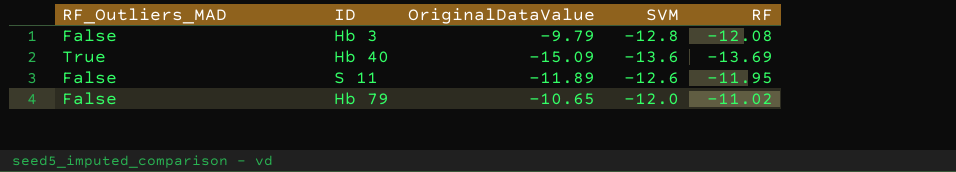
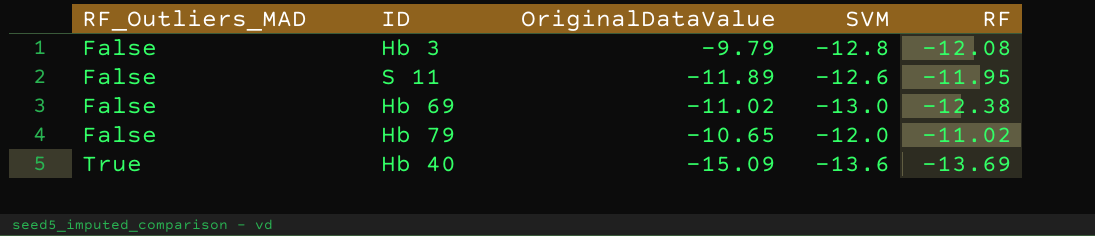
row order: none -> RF_Outliers_MAD ascending
row Hb 69: none -> False | -11.02 | -13.0 | -12.38

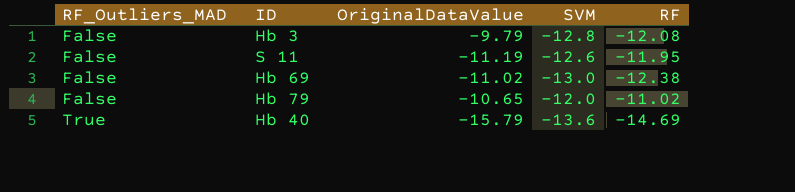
S 11 | OriginalDataValue: -11.89 -> -11.19
Hb 40 | OriginalDataValue: -15.09 -> -15.79
Hb 40 | RF: -13.69 -> -14.69

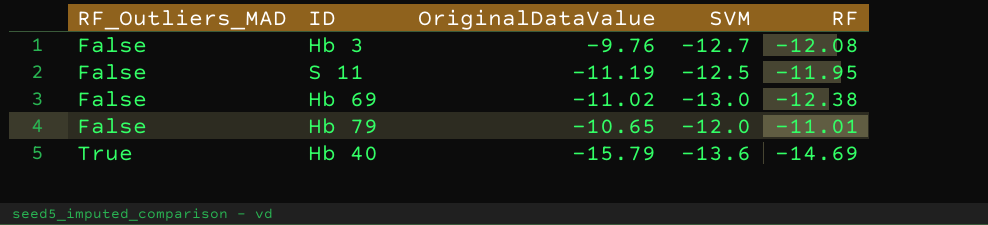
Hb 3 | OriginalDataValue: -9.79 -> -9.76
Hb 3 | SVM: -12.8 -> -12.7
S 11 | SVM: -12.6 -> -12.5
Hb 79 | RF: -11.02 -> -11.01

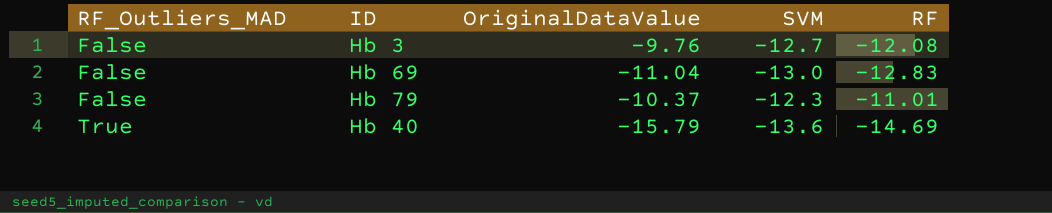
row S 11: False | -11.19 | -12.5 | -11.95 -> none
Hb 69 | OriginalDataValue: -11.02 -> -11.04
Hb 69 | RF: -12.38 -> -12.83
Hb 79 | OriginalDataValue: -10.65 -> -10.37
Hb 79 | SVM: -12.0 -> -12.3

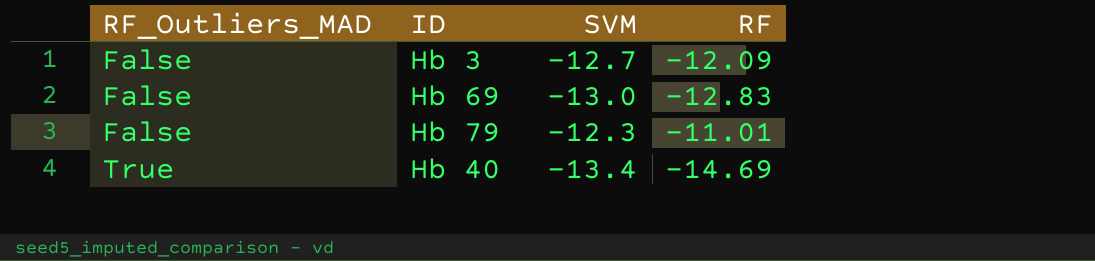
column OriginalDataValue | position: 3 -> none
Hb 3 | RF: -12.08 -> -12.09
Hb 40 | SVM: -13.6 -> -13.4

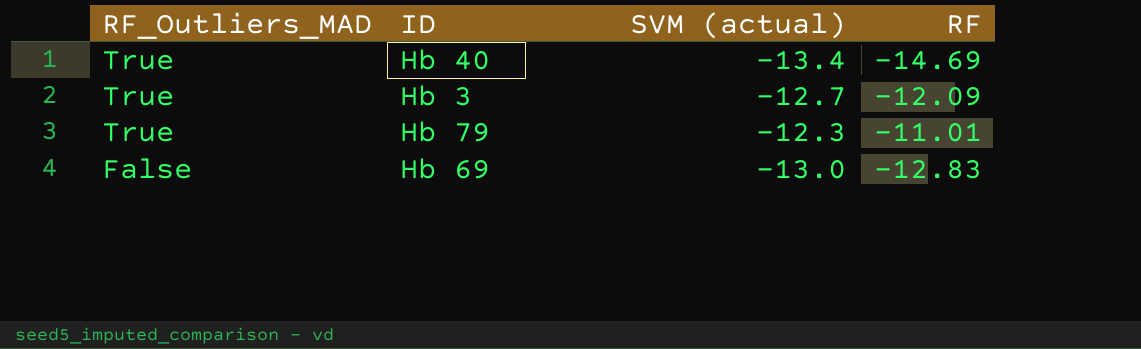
row order: RF_Outliers_MAD ascending -> RF_Outliers_MAD descending
column name: SVM -> SVM (actual)
Hb 3 | RF_Outliers_MAD: False -> True
Hb 79 | RF_Outliers_MAD: False -> True

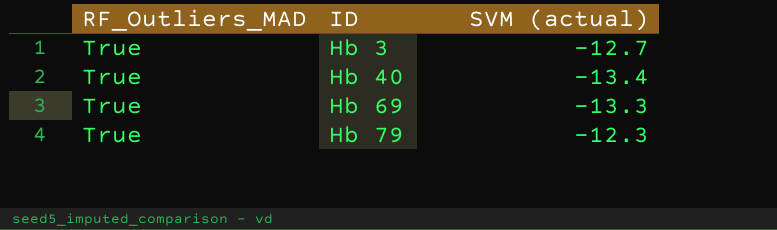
row order: RF_Outliers_MAD descending -> ID ascending
column RF | position: 4 -> none
Hb 69 | RF_Outliers_MAD: False -> True
Hb 69 | SVM (actual): -13.0 -> -13.3

